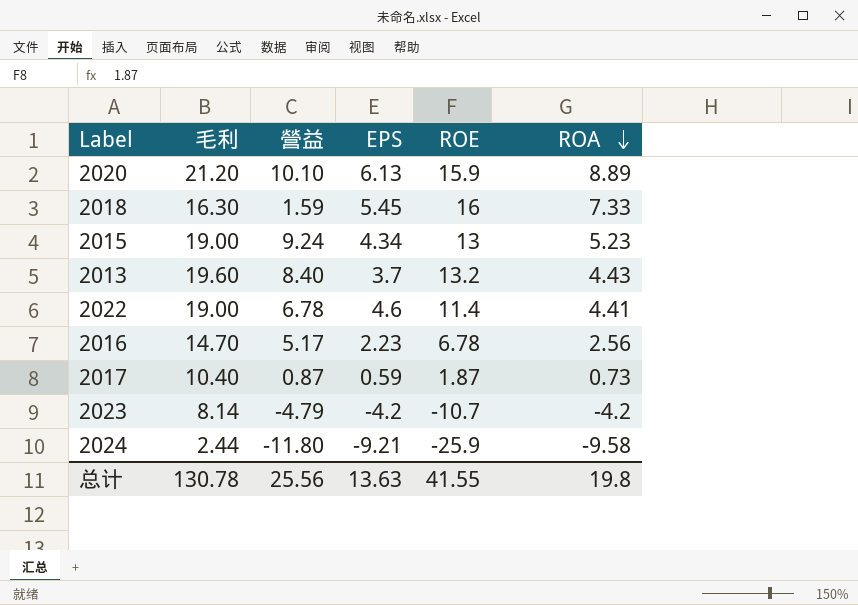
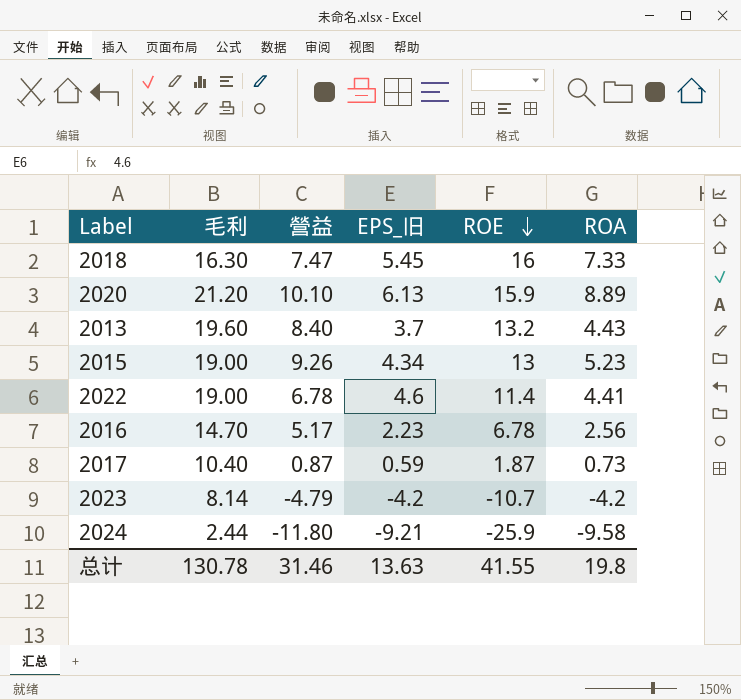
row order: ROA descending -> ROE descending
column name: EPS -> EPS_旧
2018 | 營益: 1.59 -> 7.47
2015 | 營益: 9.24 -> 9.26
总计 | 營益: 25.56 -> 31.46

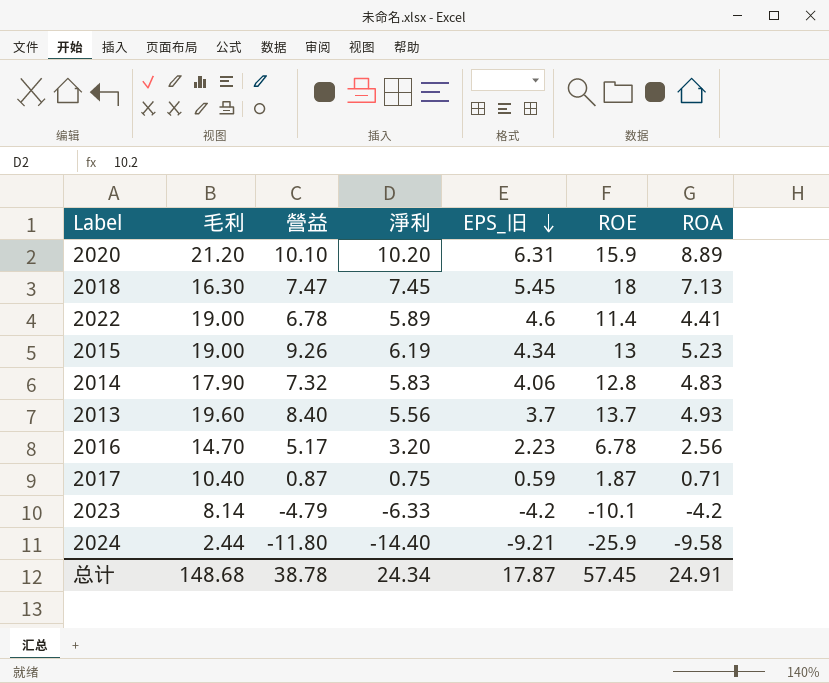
row order: ROE descending -> EPS_旧 descending
column 淨利 | position: none -> 4
2020 | EPS_旧: 6.13 -> 6.31
2018 | ROE: 16 -> 18
2018 | ROA: 7.33 -> 7.13
row 2014: none -> 17.90 | 7.32 | 5.83 | 4.06 | 12.8 | 4.83
2013 | ROE: 13.2 -> 13.7
2013 | ROA: 4.43 -> 4.93
2017 | ROA: 0.73 -> 0.71
2023 | ROE: -10.7 -> -10.1
总计 | 毛利: 130.78 -> 148.68
总计 | 營益: 31.46 -> 38.78
总计 | EPS_旧: 13.63 -> 17.87
总计 | ROE: 41.55 -> 57.45
总计 | ROA: 19.8 -> 24.91

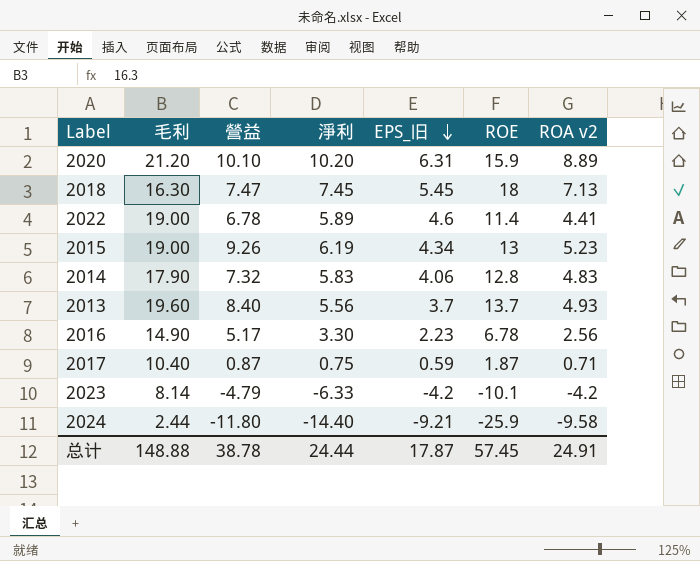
column name: ROA -> ROA v2
2016 | 毛利: 14.70 -> 14.90
2016 | 淨利: 3.20 -> 3.30
总计 | 毛利: 148.68 -> 148.88
总计 | 淨利: 24.34 -> 24.44

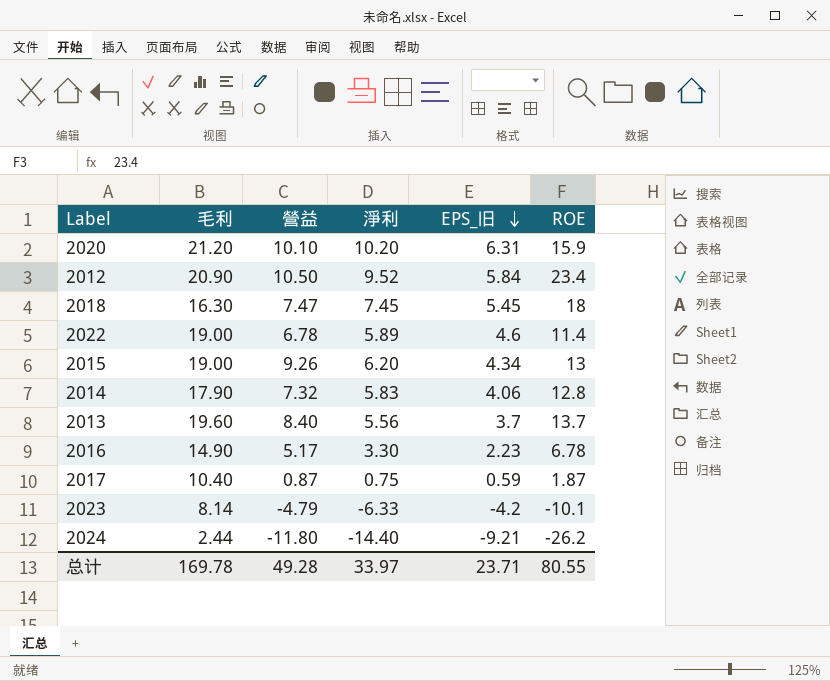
column ROA v2 | position: 7 -> none
row 2012: none -> 20.90 | 10.50 | 9.52 | 5.84 | 23.4
2015 | 淨利: 6.19 -> 6.20
2024 | ROE: -25.9 -> -26.2
总计 | 毛利: 148.88 -> 169.78
总计 | 營益: 38.78 -> 49.28
总计 | 淨利: 24.44 -> 33.97
总计 | EPS_旧: 17.87 -> 23.71
总计 | ROE: 57.45 -> 80.55

